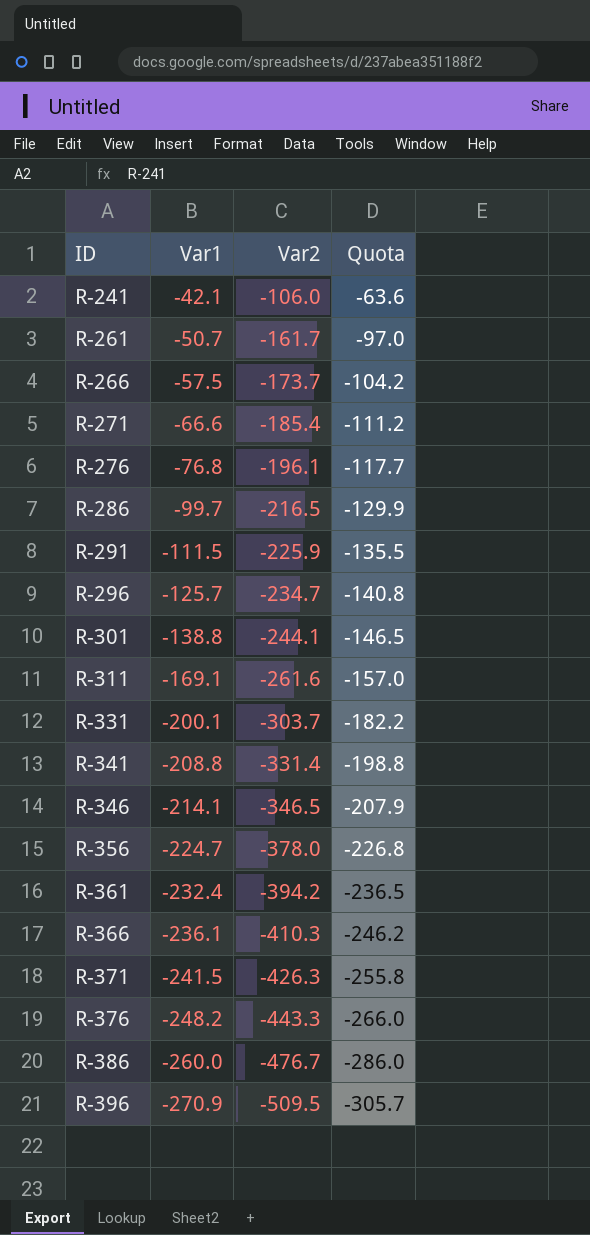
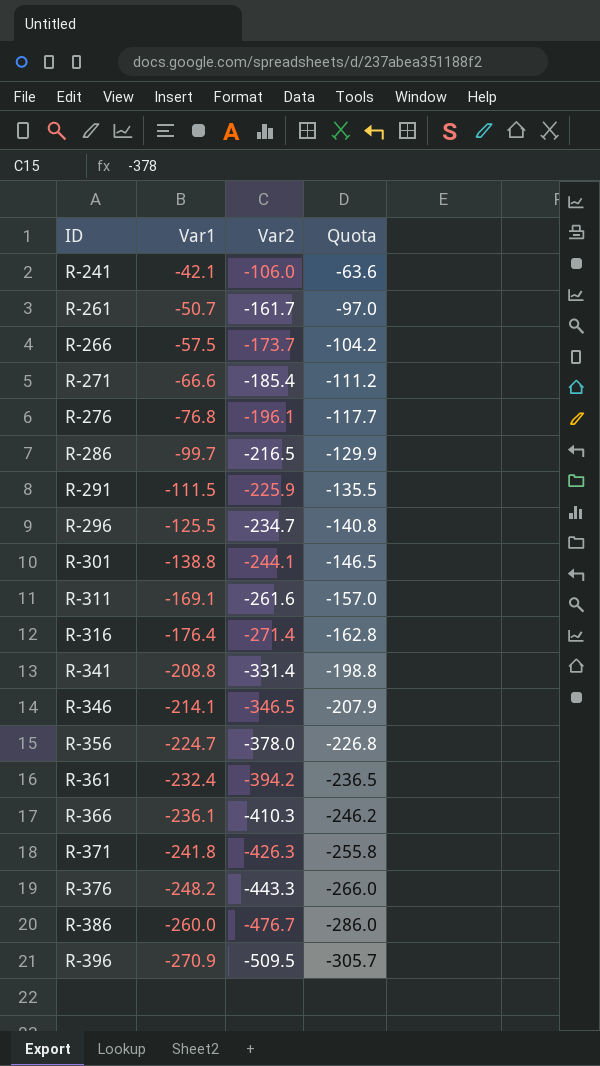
row R-331: -200.1 | -303.7 | -182.2 -> none
R-296 | Var1: -125.7 -> -125.5
row R-316: none -> -176.4 | -271.4 | -162.8
R-371 | Var1: -241.5 -> -241.8

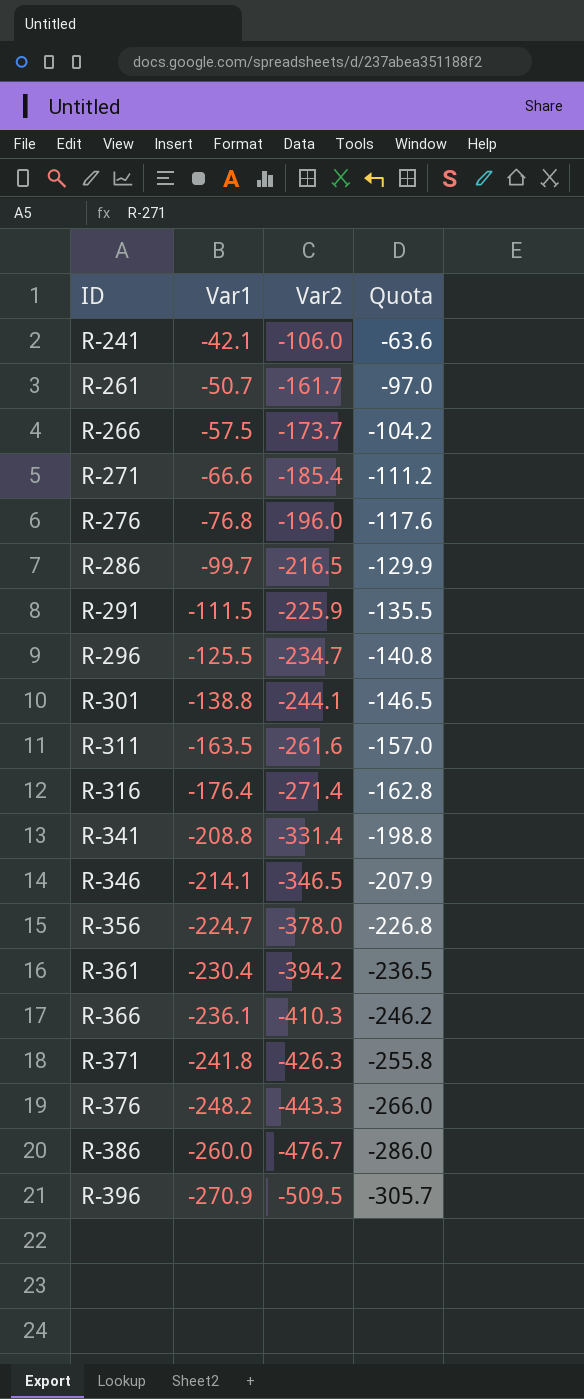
R-276 | Var2: -196.1 -> -196.0
R-276 | Quota: -117.7 -> -117.6
R-311 | Var1: -169.1 -> -163.5
R-361 | Var1: -232.4 -> -230.4

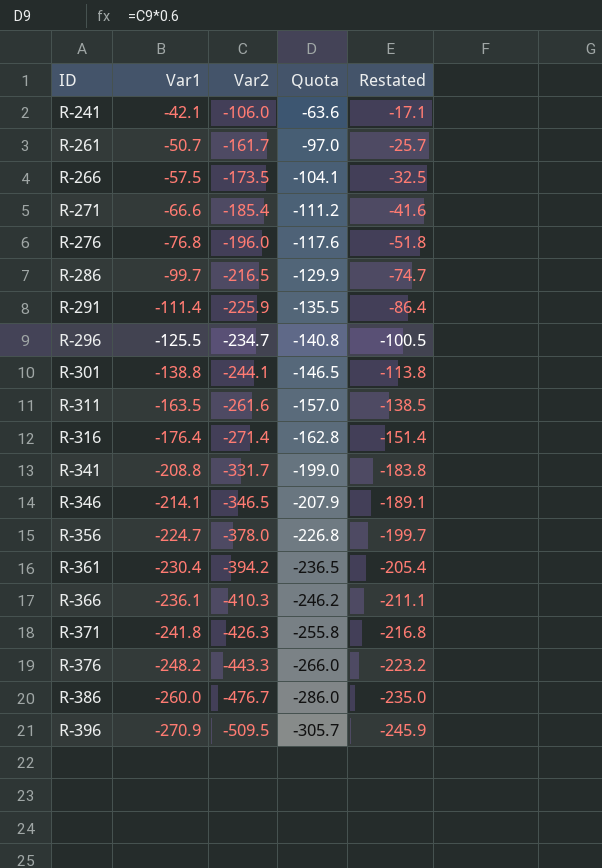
column Restated | formula: none -> [Var1] + 25
R-266 | Var2: -173.7 -> -173.5
R-266 | Quota: -104.2 -> -104.1
R-291 | Var1: -111.5 -> -111.4
R-341 | Var2: -331.4 -> -331.7
R-341 | Quota: -198.8 -> -199.0

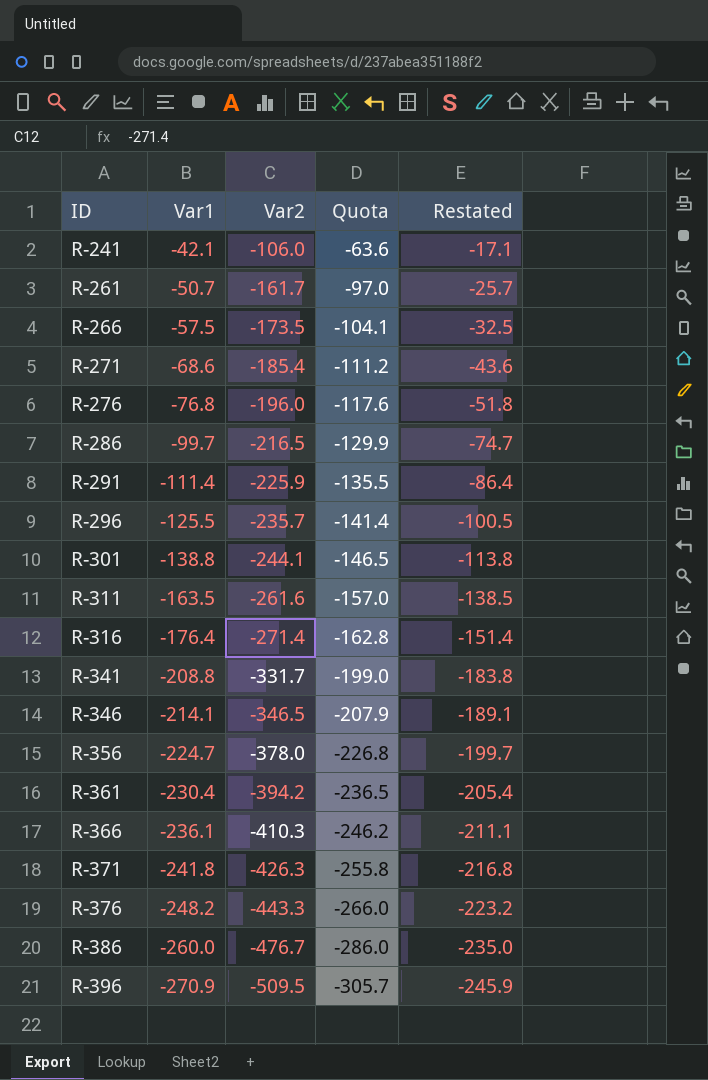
R-271 | Var1: -66.6 -> -68.6
R-271 | Restated: -41.6 -> -43.6
R-296 | Var2: -234.7 -> -235.7
R-296 | Quota: -140.8 -> -141.4

